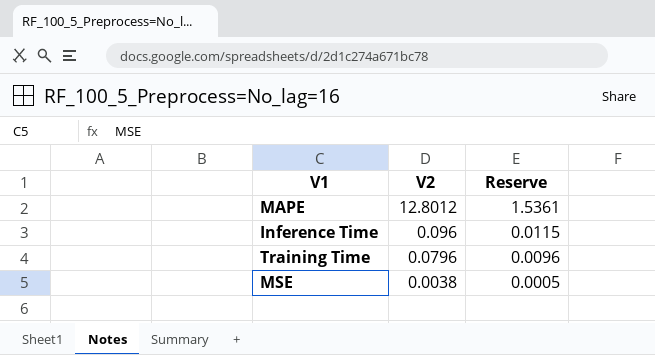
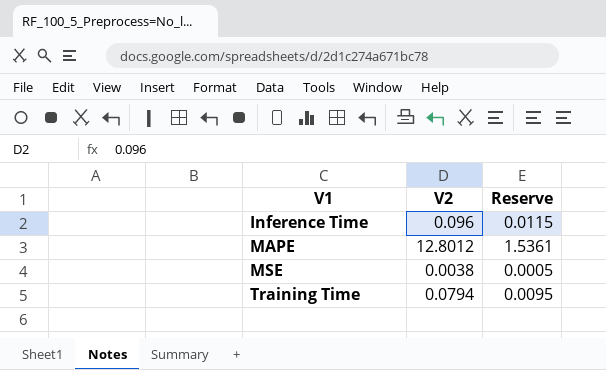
row order: V2 descending -> V1 ascending
Training Time | V2: 0.0796 -> 0.0794
Training Time | Reserve: 0.0096 -> 0.0095

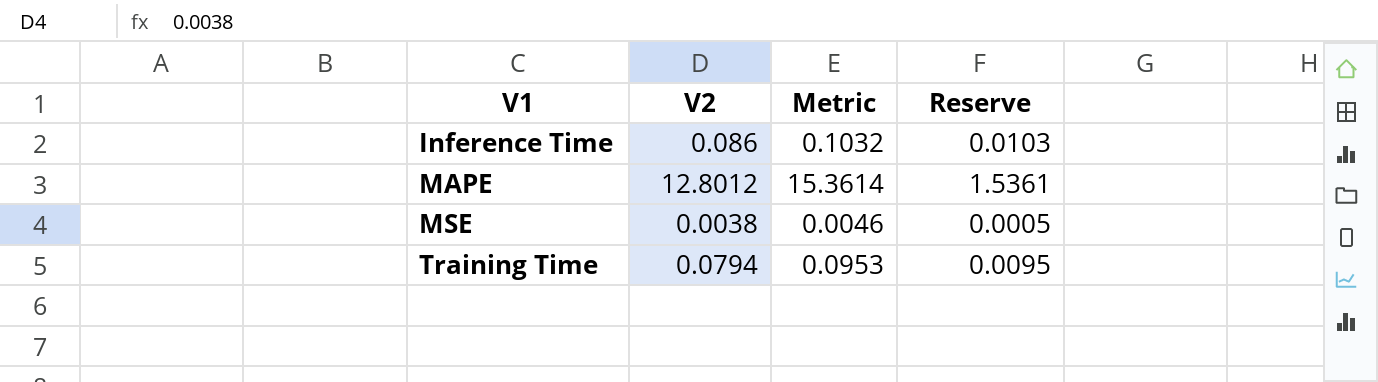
column Metric | formula: none -> [V2] * 1.2
Inference Time | V2: 0.096 -> 0.086
Inference Time | Reserve: 0.0115 -> 0.0103

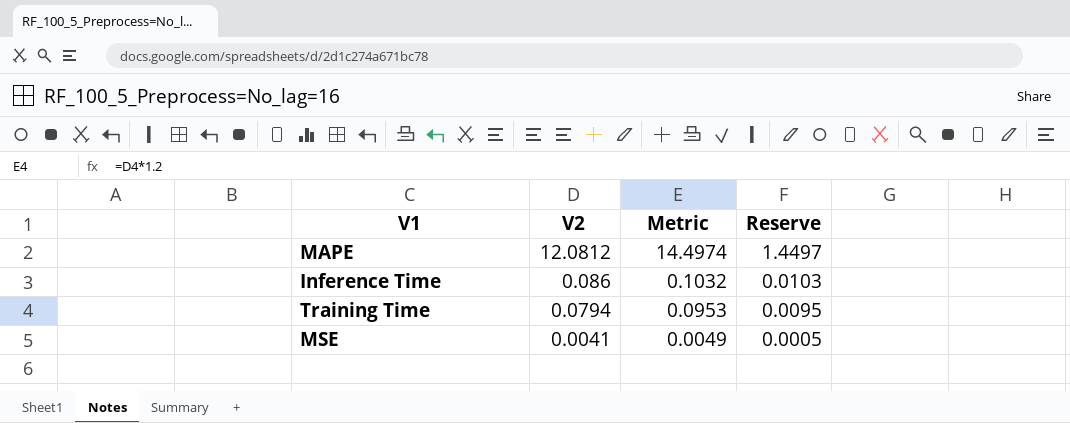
row order: V1 ascending -> V2 descending
MAPE | V2: 12.8012 -> 12.0812
MAPE | Metric: 15.3614 -> 14.4974
MAPE | Reserve: 1.5361 -> 1.4497
MSE | V2: 0.0038 -> 0.0041
MSE | Metric: 0.0046 -> 0.0049

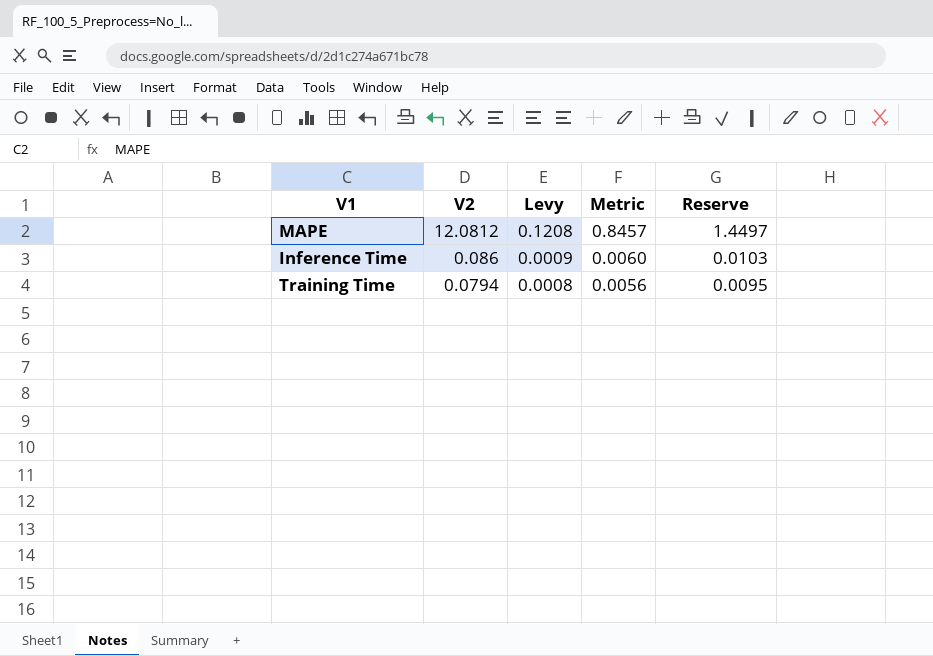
column Levy | formula: none -> [V2] * 0.01
column Metric | formula: [V2] * 1.2 -> [V2] * 0.07
row MSE: 0.0041 | 0.0049 | 0.0005 -> none

